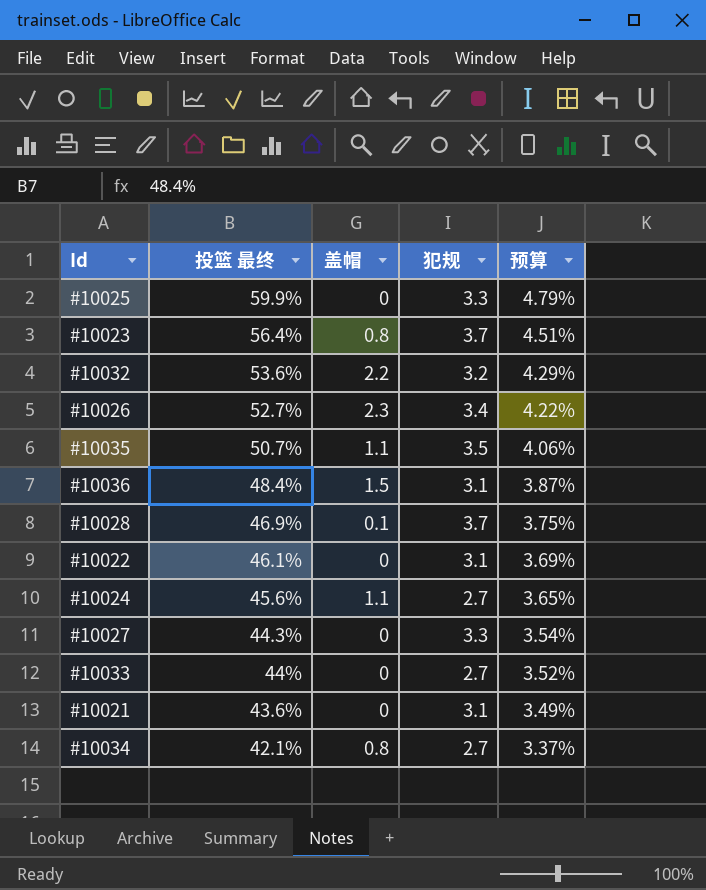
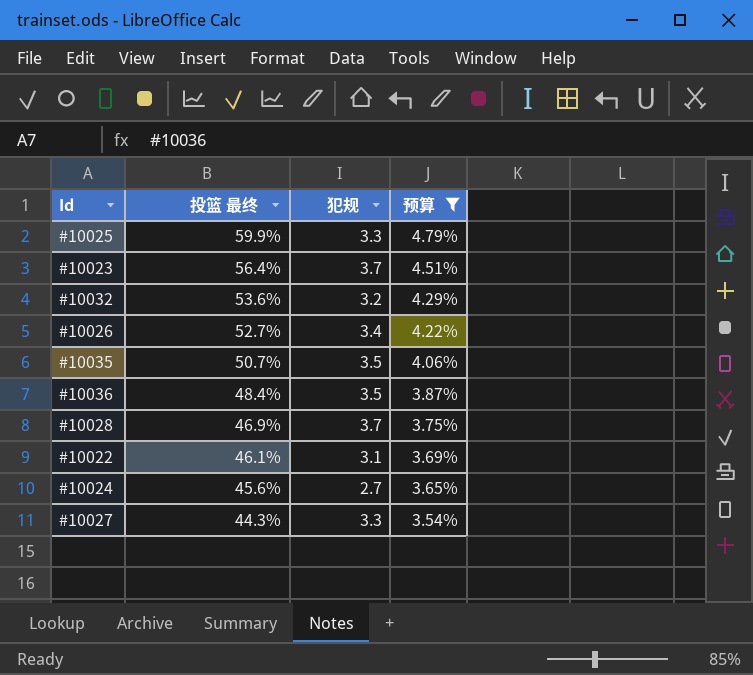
filter: none -> 预算 >= 3.54%
column 盖帽 | position: 3 -> none
#10036 | 犯规: 3.1 -> 3.5

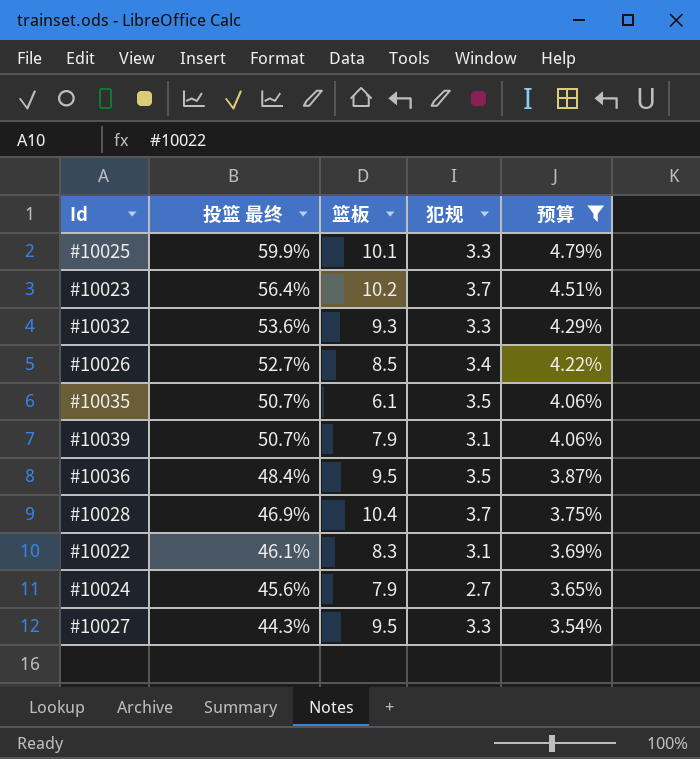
column 篮板 | position: none -> 3
#10032 | 犯规: 3.2 -> 3.3
row #10039: none -> 50.7% | 7.9 | 3.1 | 4.06%

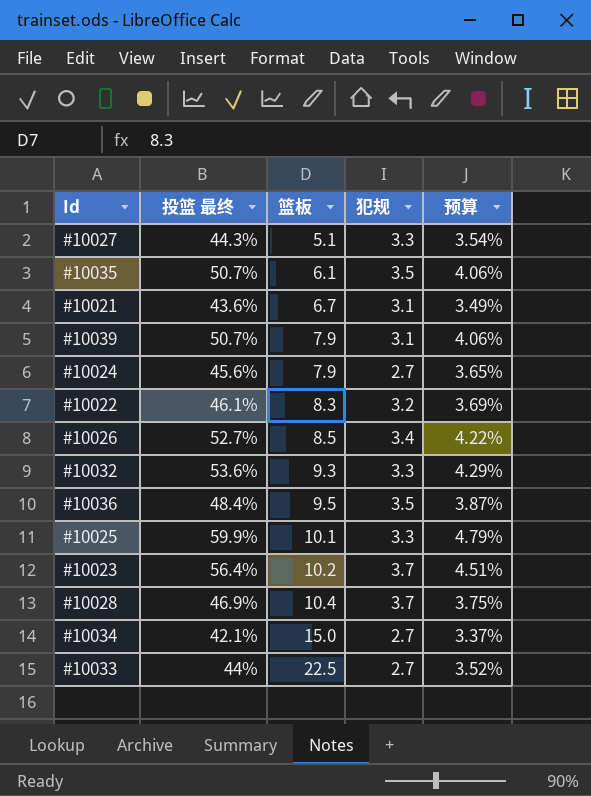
filter: 预算 >= 3.54% -> none
row order: 投篮 最终 descending -> 篮板 ascending
#10027 | 篮板: 9.5 -> 5.1
#10022 | 犯规: 3.1 -> 3.2

